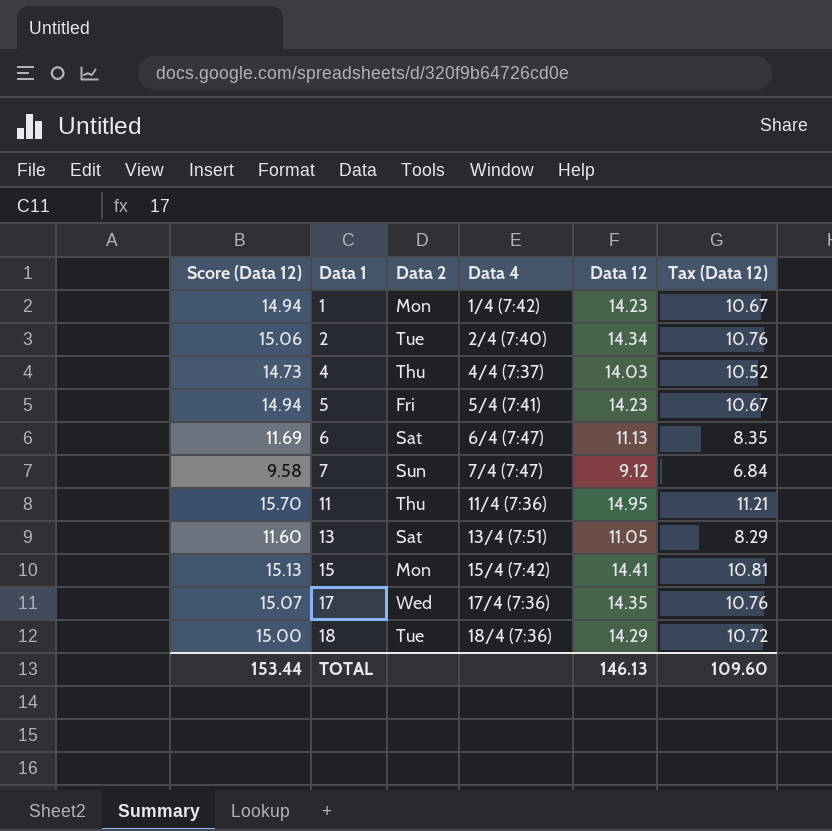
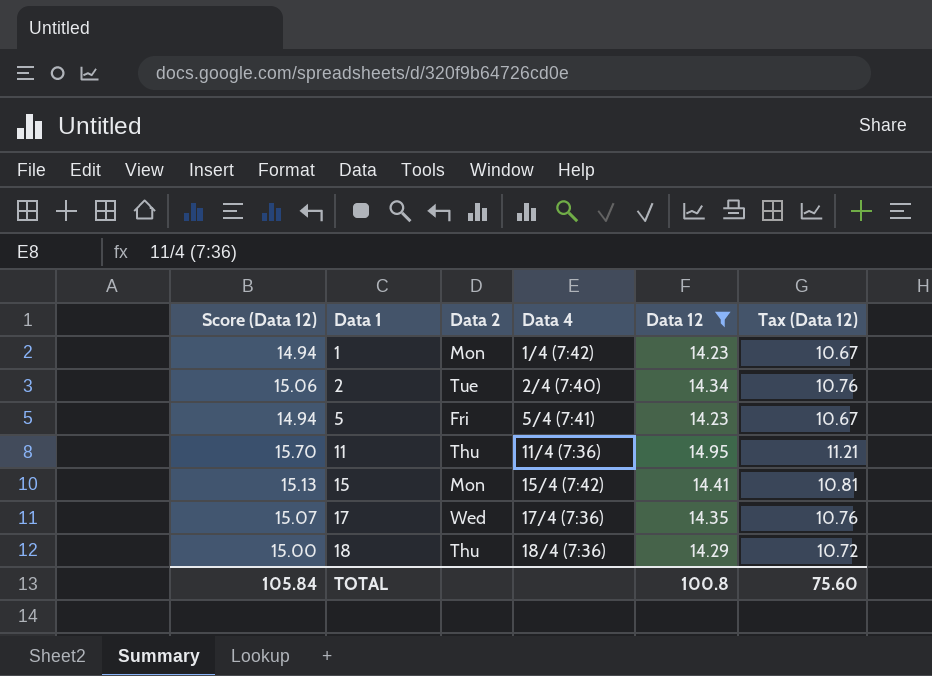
filter: none -> Data 12 >= 14.23
18 | Data 2: Tue -> Thu
TOTAL | Score (Data 12): 153.44 -> 105.84
TOTAL | Data 12: 146.13 -> 100.8
TOTAL | Tax (Data 12): 109.60 -> 75.60

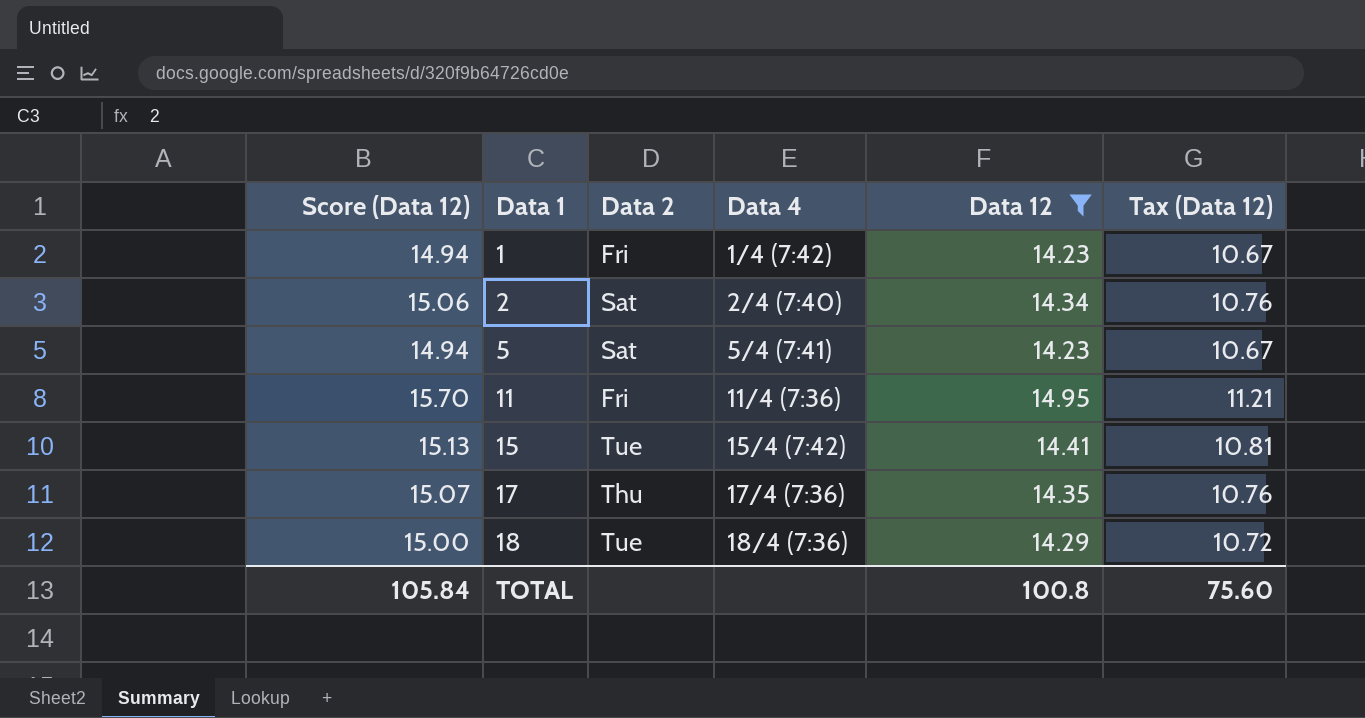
1 | Data 2: Mon -> Fri
2 | Data 2: Tue -> Sat
5 | Data 2: Fri -> Sat
11 | Data 2: Thu -> Fri
15 | Data 2: Mon -> Tue
17 | Data 2: Wed -> Thu
18 | Data 2: Thu -> Tue

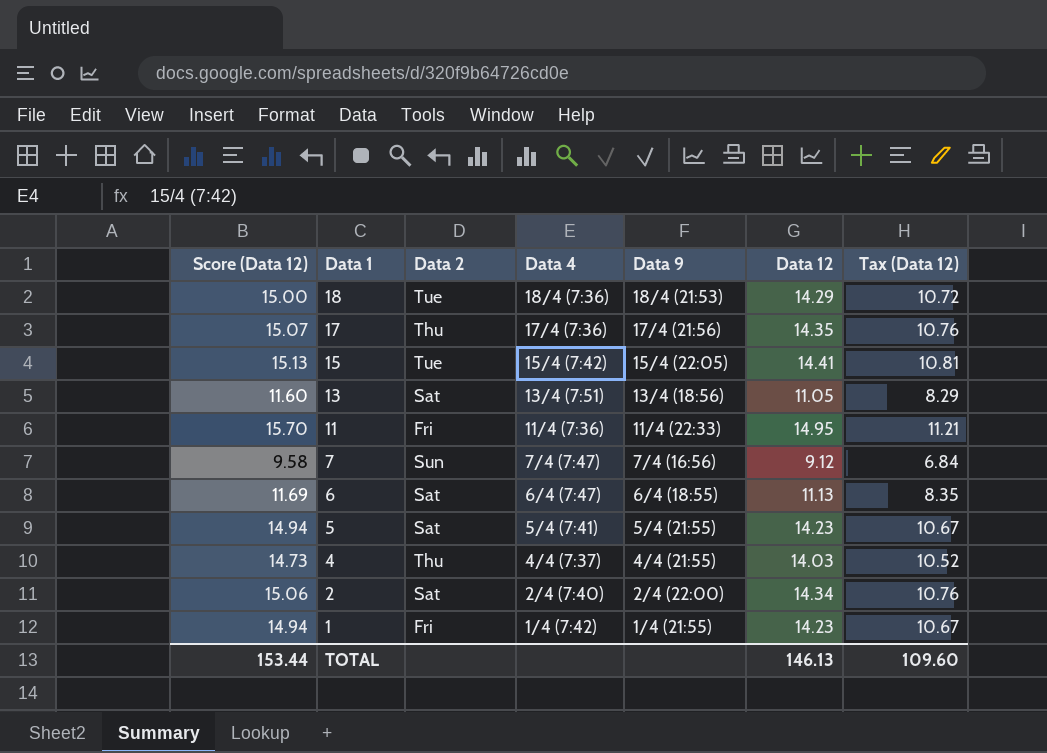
filter: Data 12 >= 14.23 -> none
row order: Data 1 ascending -> Data 1 descending
column Data 9 | position: none -> 5
TOTAL | Score (Data 12): 105.84 -> 153.44
TOTAL | Data 12: 100.8 -> 146.13
TOTAL | Tax (Data 12): 75.60 -> 109.60

